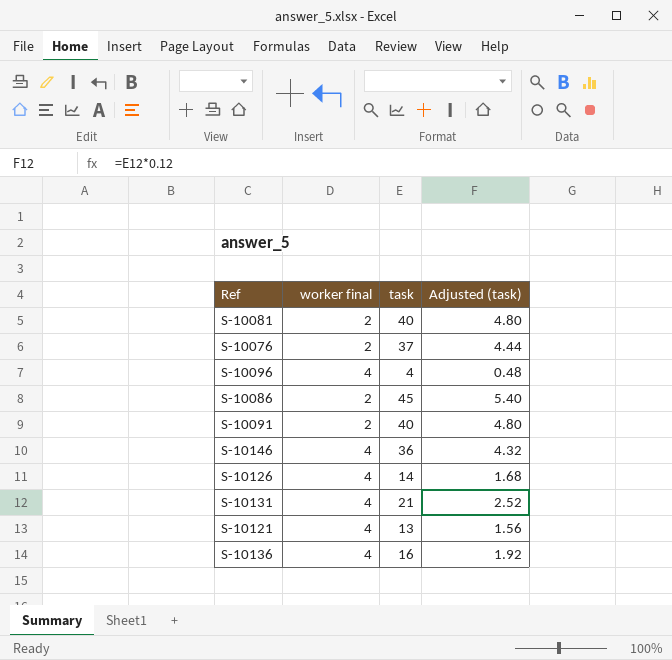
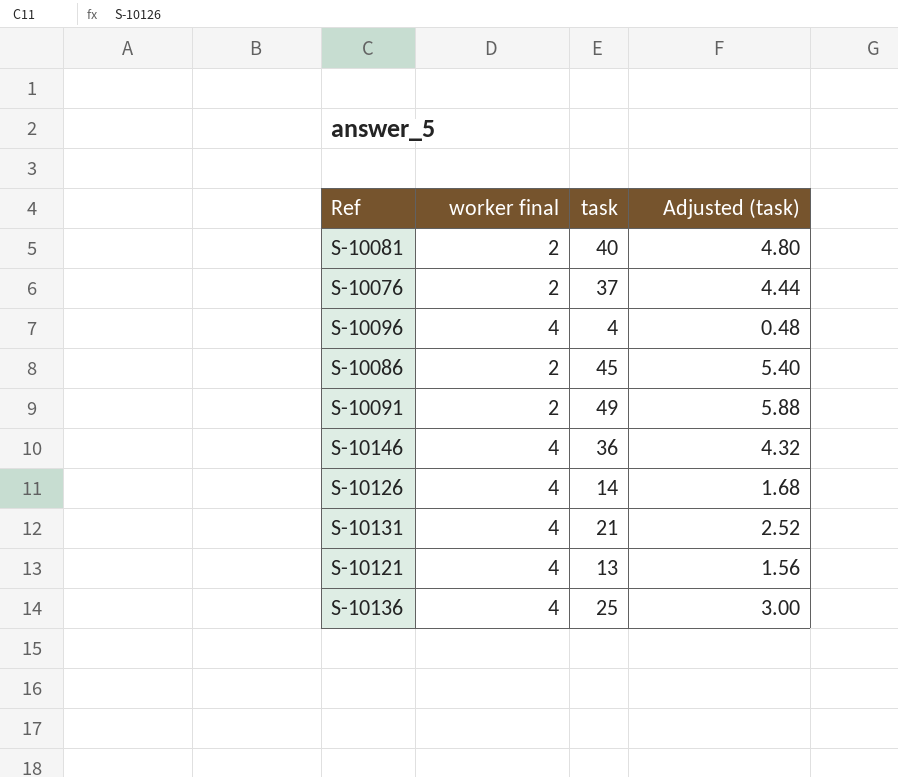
S-10091 | task: 40 -> 49
S-10091 | Adjusted (task): 4.80 -> 5.88
S-10136 | task: 16 -> 25
S-10136 | Adjusted (task): 1.92 -> 3.00

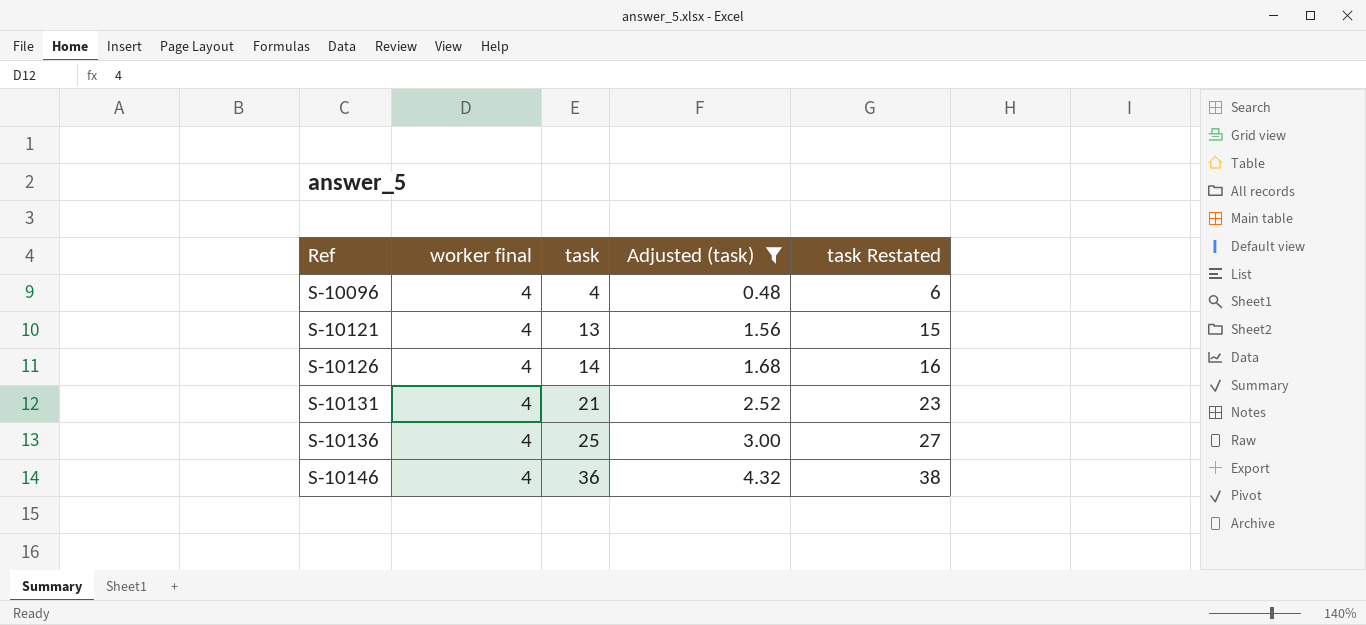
filter: none -> Adjusted (task) <= 4.32
row order: none -> Ref ascending
column task Restated | formula: none -> [task] + 2

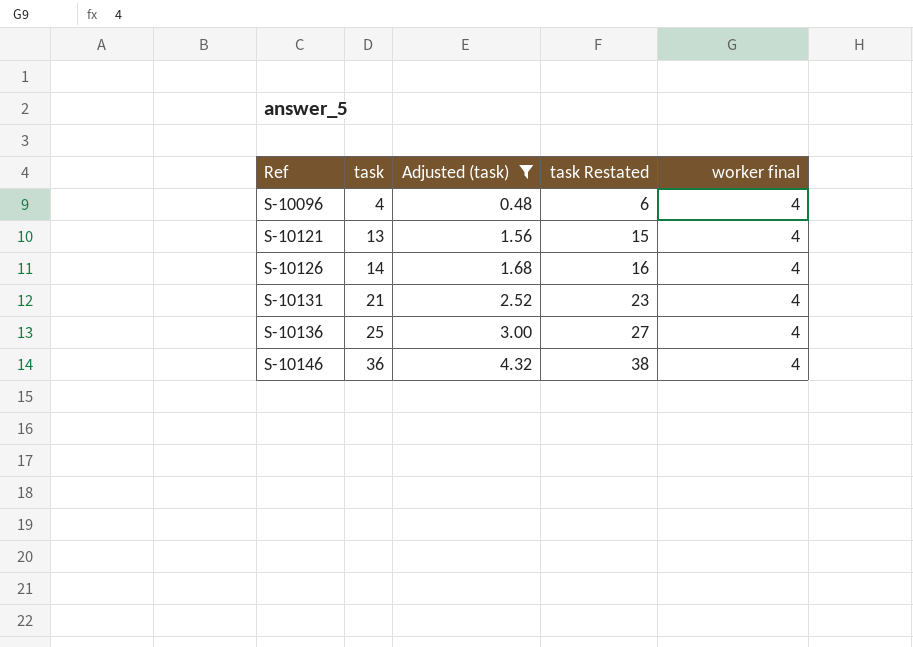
column worker final | position: 2 -> 5

